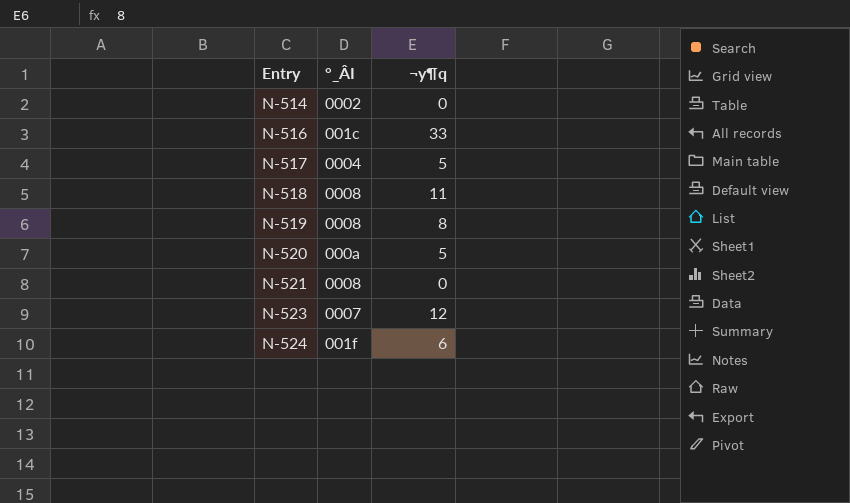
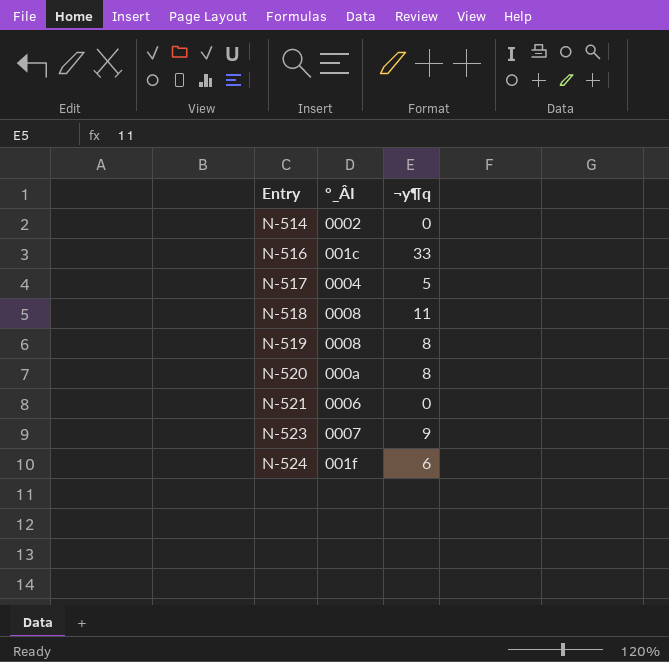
N-520 | ¬y¶q: 5 -> 8
N-521 | °_ÂI: 0008 -> 0006
N-523 | ¬y¶q: 12 -> 9

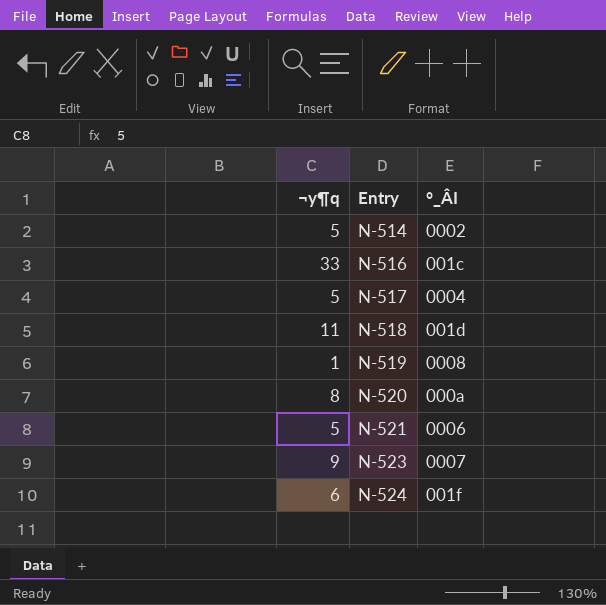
column ¬y¶q | position: 3 -> 1
N-514 | ¬y¶q: 0 -> 5
N-518 | °_ÂI: 0008 -> 001d
N-519 | ¬y¶q: 8 -> 1
N-521 | ¬y¶q: 0 -> 5

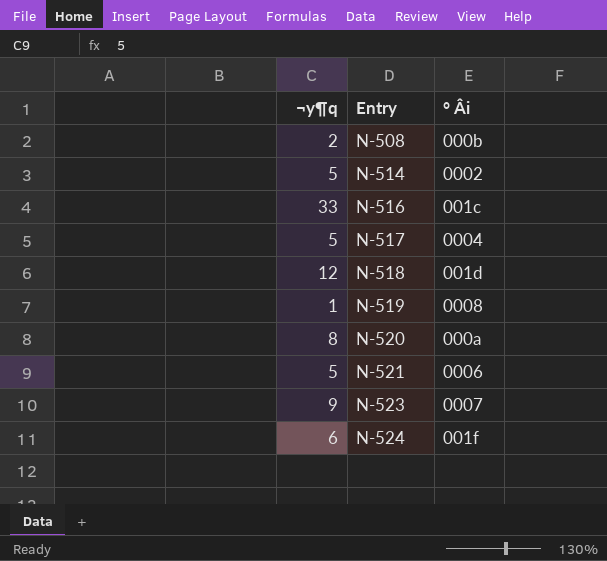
column name: °_ÂI -> ° Âi
row N-508: none -> 2 | 000b
N-518 | ¬y¶q: 11 -> 12

